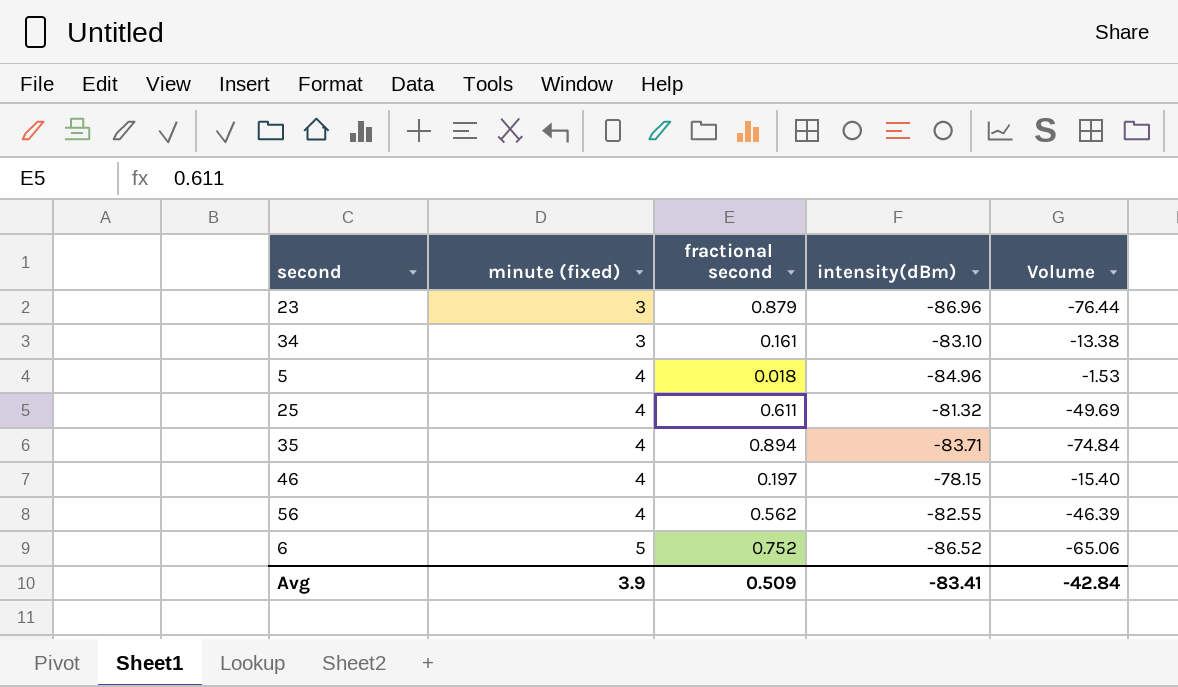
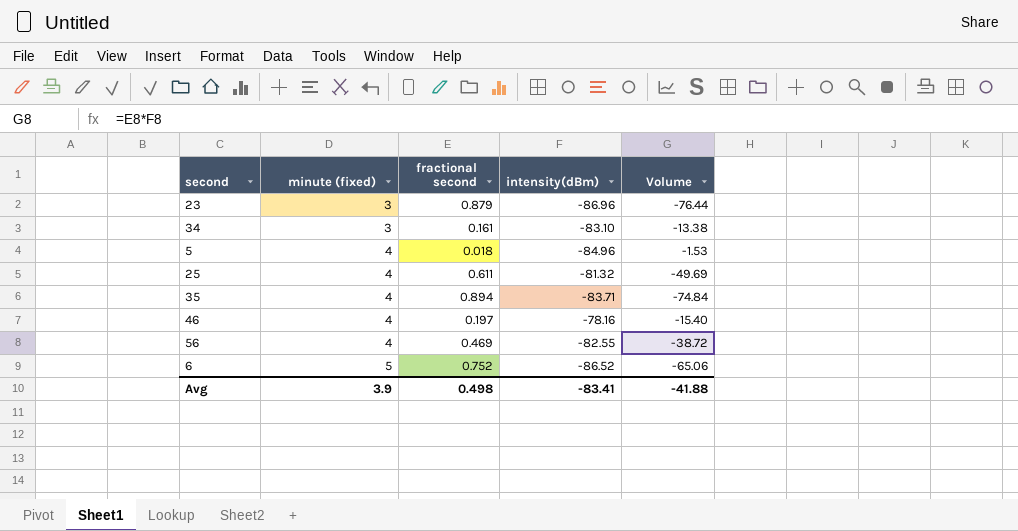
46 | intensity(dBm): -78.15 -> -78.16
56 | fractional second: 0.562 -> 0.469
56 | Volume: -46.39 -> -38.72
Avg | fractional second: 0.509 -> 0.498
Avg | Volume: -42.84 -> -41.88

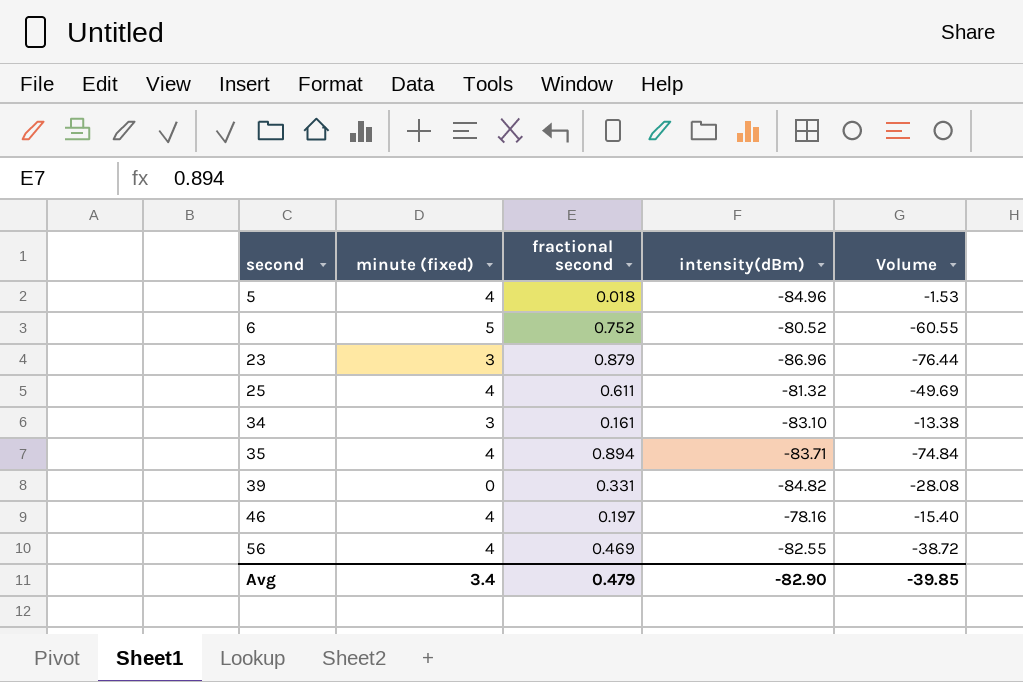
row order: minute (fixed) ascending -> second ascending
6 | intensity(dBm): -86.52 -> -80.52
6 | Volume: -65.06 -> -60.55
row 39: none -> 0 | 0.331 | -84.82 | -28.08
Avg | minute (fixed): 3.9 -> 3.4
Avg | fractional second: 0.498 -> 0.479
Avg | intensity(dBm): -83.41 -> -82.90
Avg | Volume: -41.88 -> -39.85

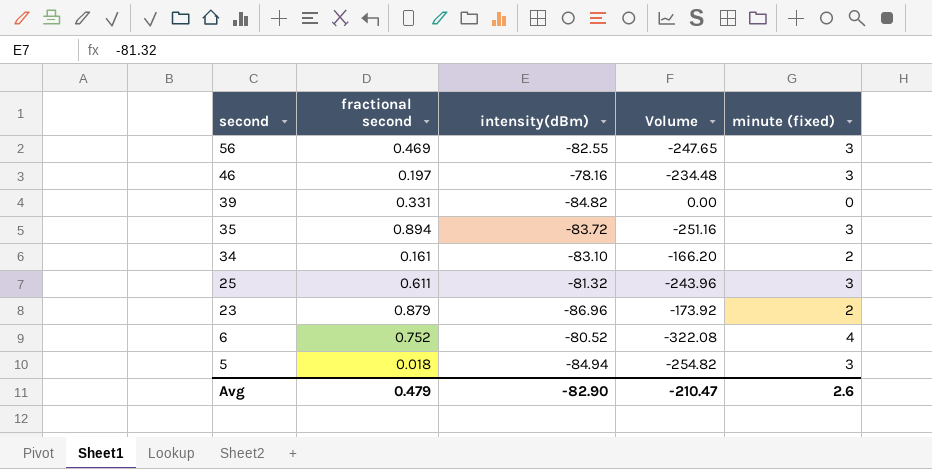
row order: second ascending -> second descending
column Volume | formula: [fractional second] * [intensity(dBm)] -> [intensity(dBm)] * [minute (fixed)]
column minute (fixed) | position: 2 -> 5
56 | minute (fixed): 4 -> 3
46 | minute (fixed): 4 -> 3
35 | intensity(dBm): -83.71 -> -83.72
35 | minute (fixed): 4 -> 3
34 | minute (fixed): 3 -> 2
25 | minute (fixed): 4 -> 3
23 | minute (fixed): 3 -> 2
6 | minute (fixed): 5 -> 4
5 | intensity(dBm): -84.96 -> -84.94
5 | minute (fixed): 4 -> 3
Avg | Volume: -39.85 -> -210.47
Avg | minute (fixed): 3.4 -> 2.6

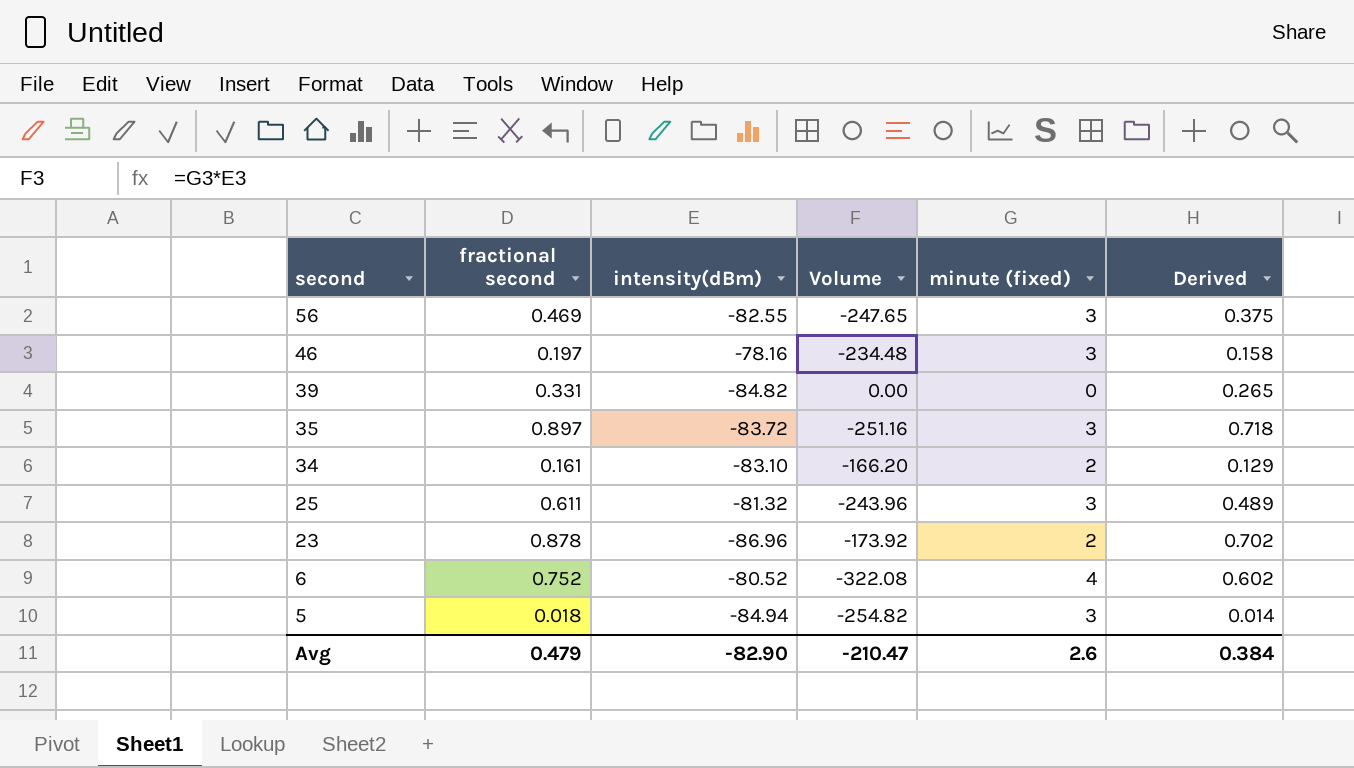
column Derived | formula: none -> [fractional second] * 0.8
35 | fractional second: 0.894 -> 0.897
23 | fractional second: 0.879 -> 0.878

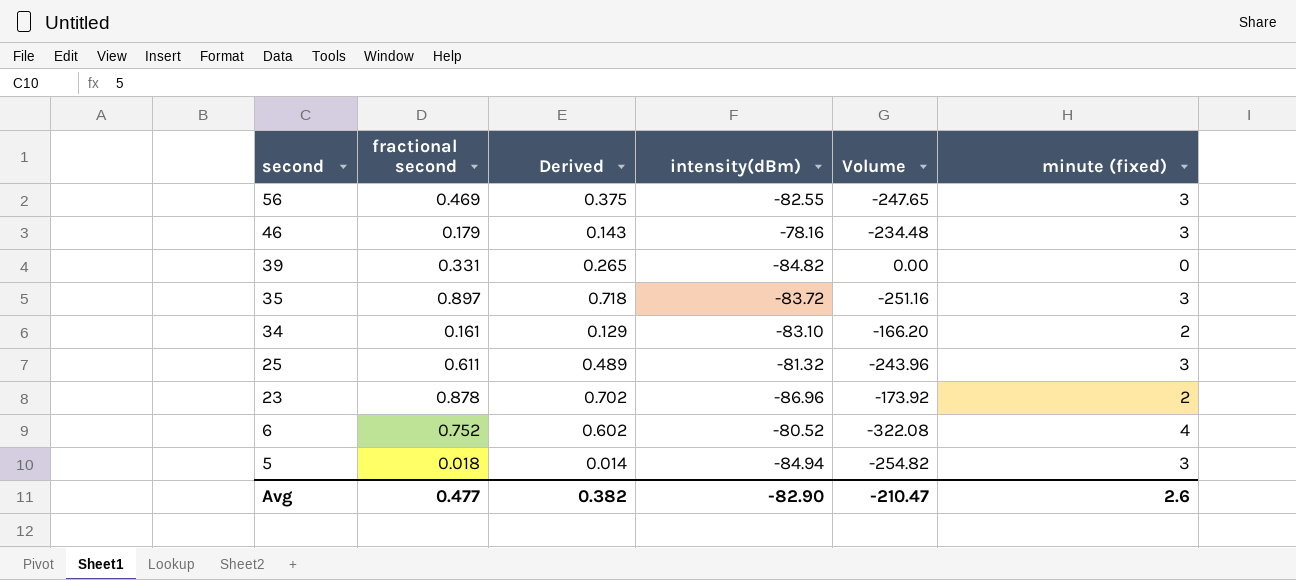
column Derived | position: 6 -> 3
46 | fractional second: 0.197 -> 0.179
46 | Derived: 0.158 -> 0.143
Avg | fractional second: 0.479 -> 0.477
Avg | Derived: 0.384 -> 0.382

